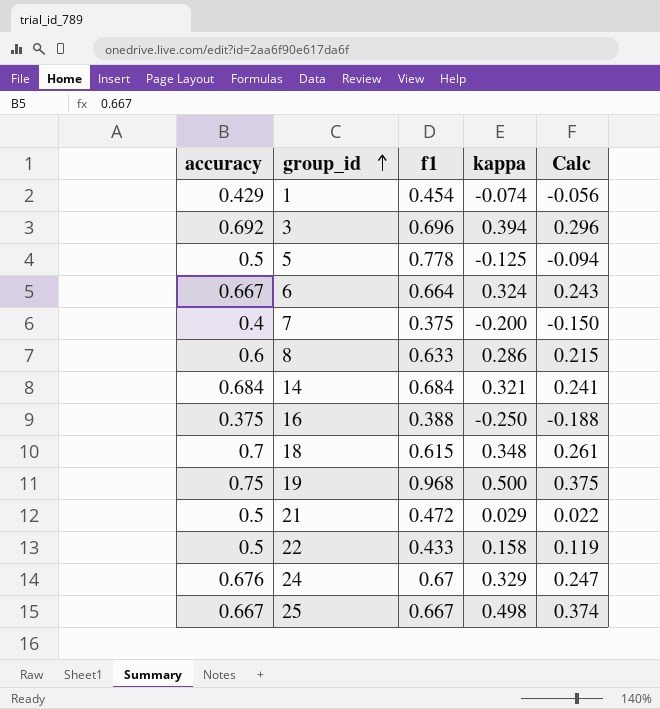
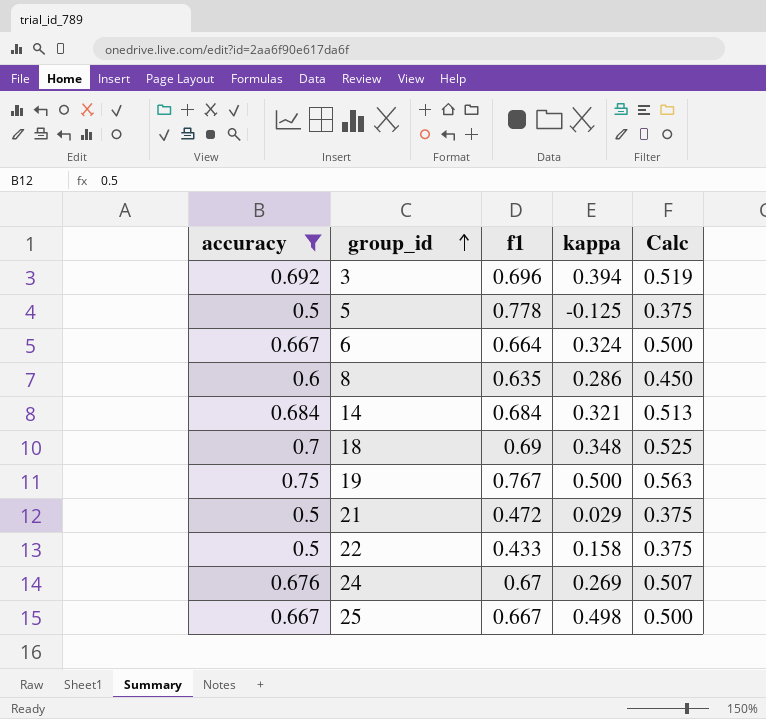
filter: none -> accuracy >= 0.5
column Calc | formula: [kappa] * 0.75 -> [accuracy] * 0.75
8 | f1: 0.633 -> 0.635
18 | f1: 0.615 -> 0.69
19 | f1: 0.968 -> 0.767
24 | kappa: 0.329 -> 0.269

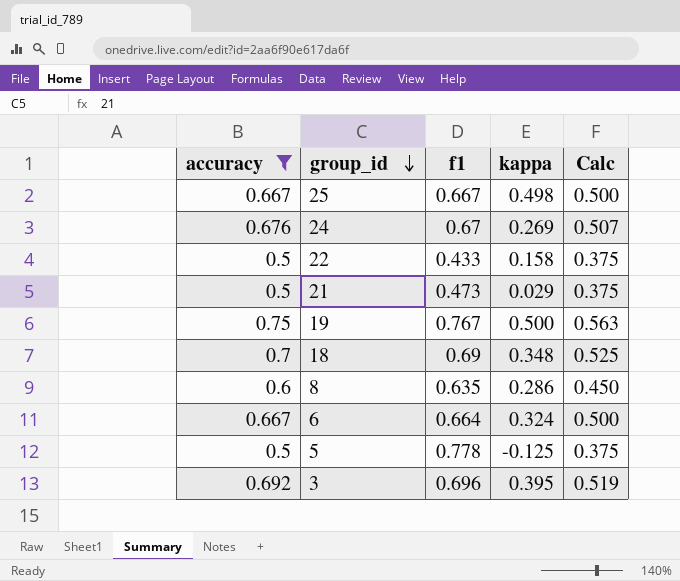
row order: group_id ascending -> group_id descending
row 14: 0.684 | 0.684 | 0.321 | 0.513 -> none
21 | f1: 0.472 -> 0.473
3 | kappa: 0.394 -> 0.395

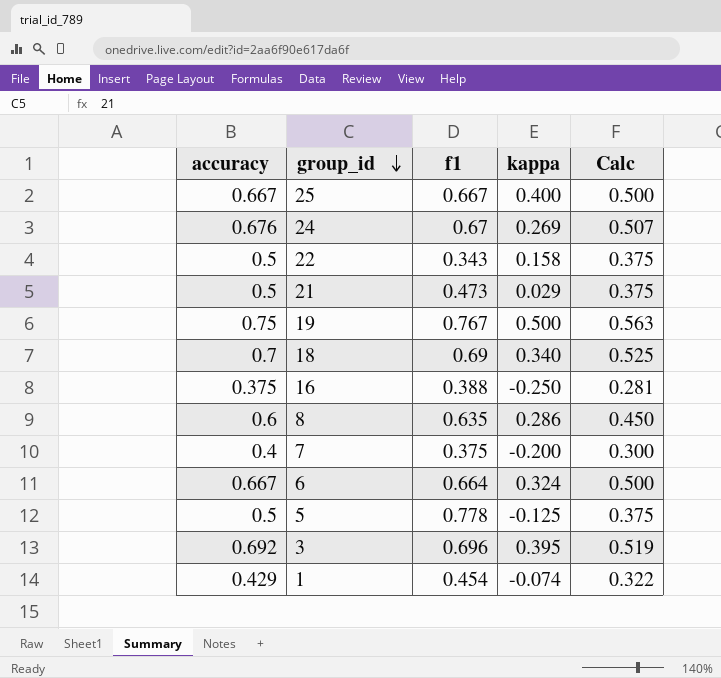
filter: accuracy >= 0.5 -> none
25 | kappa: 0.498 -> 0.400
22 | f1: 0.433 -> 0.343
18 | kappa: 0.348 -> 0.340

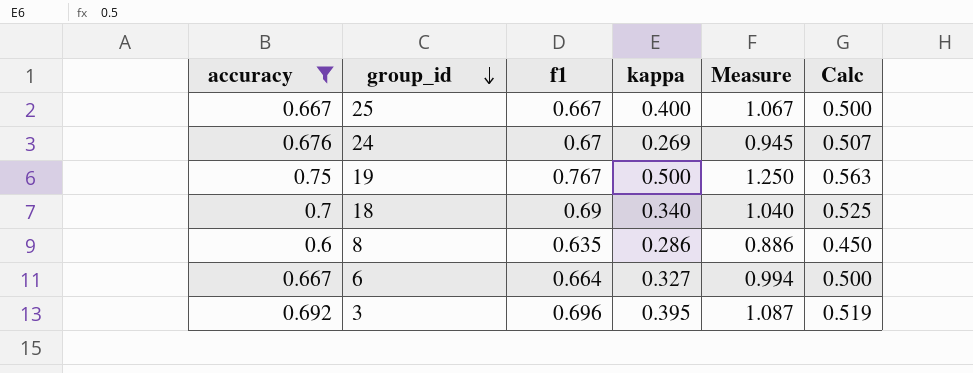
filter: none -> accuracy >= 0.6
column Measure | formula: none -> [accuracy] + [kappa]
6 | kappa: 0.324 -> 0.327

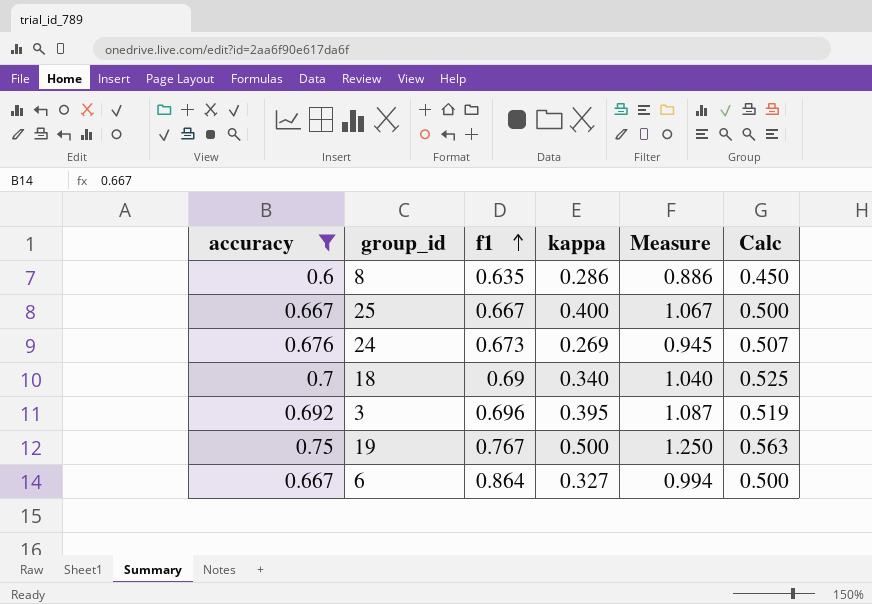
row order: group_id descending -> f1 ascending
24 | f1: 0.67 -> 0.673
6 | f1: 0.664 -> 0.864

